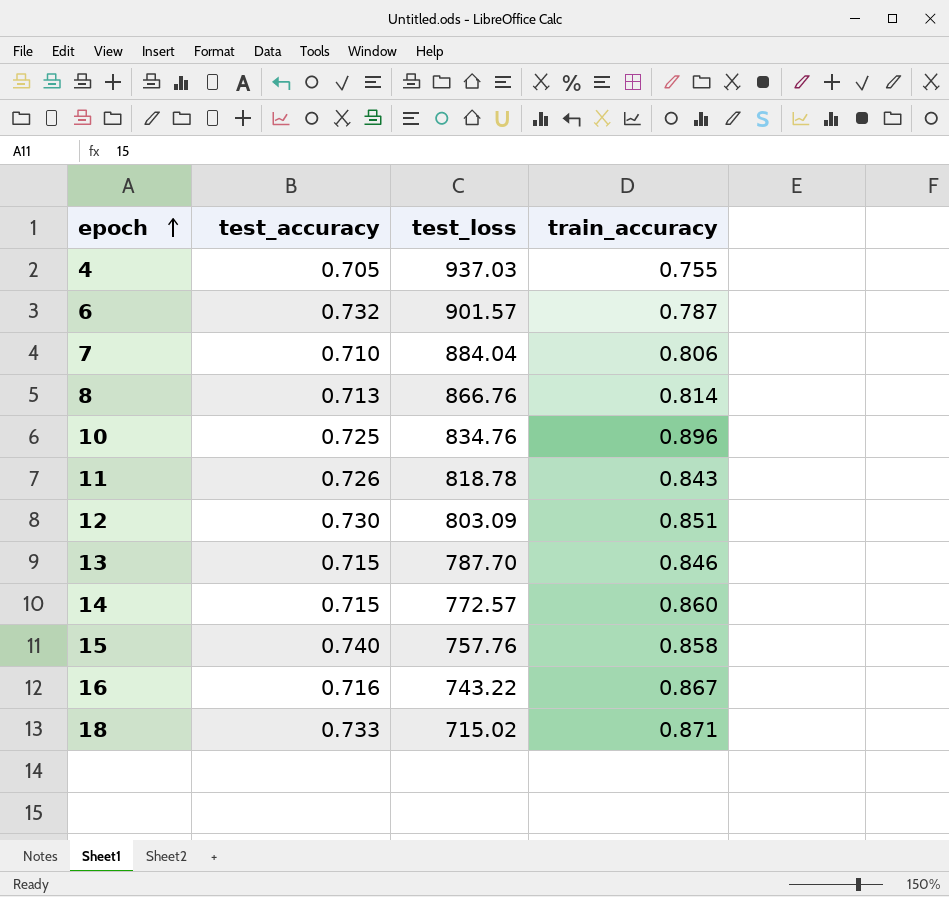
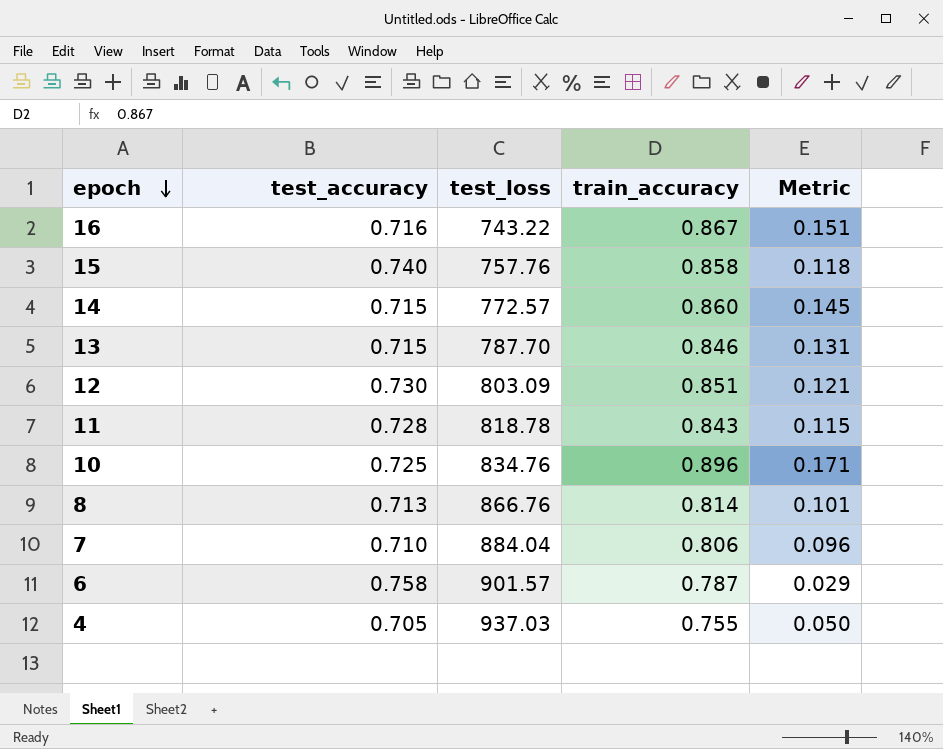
row order: epoch ascending -> epoch descending
column Metric | formula: none -> [train_accuracy] - [test_accuracy]
row 18: 0.733 | 715.02 | 0.871 -> none
11 | test_accuracy: 0.726 -> 0.728
6 | test_accuracy: 0.732 -> 0.758

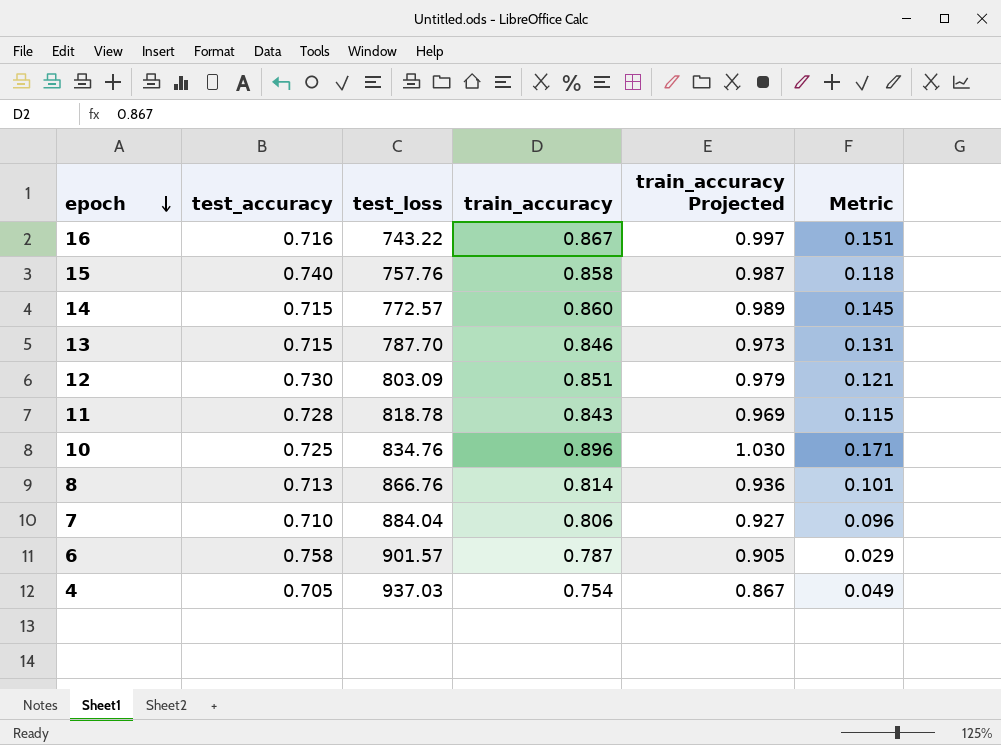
column train_accuracy Projected | formula: none -> [train_accuracy] * 1.15
4 | train_accuracy: 0.755 -> 0.754
4 | Metric: 0.050 -> 0.049

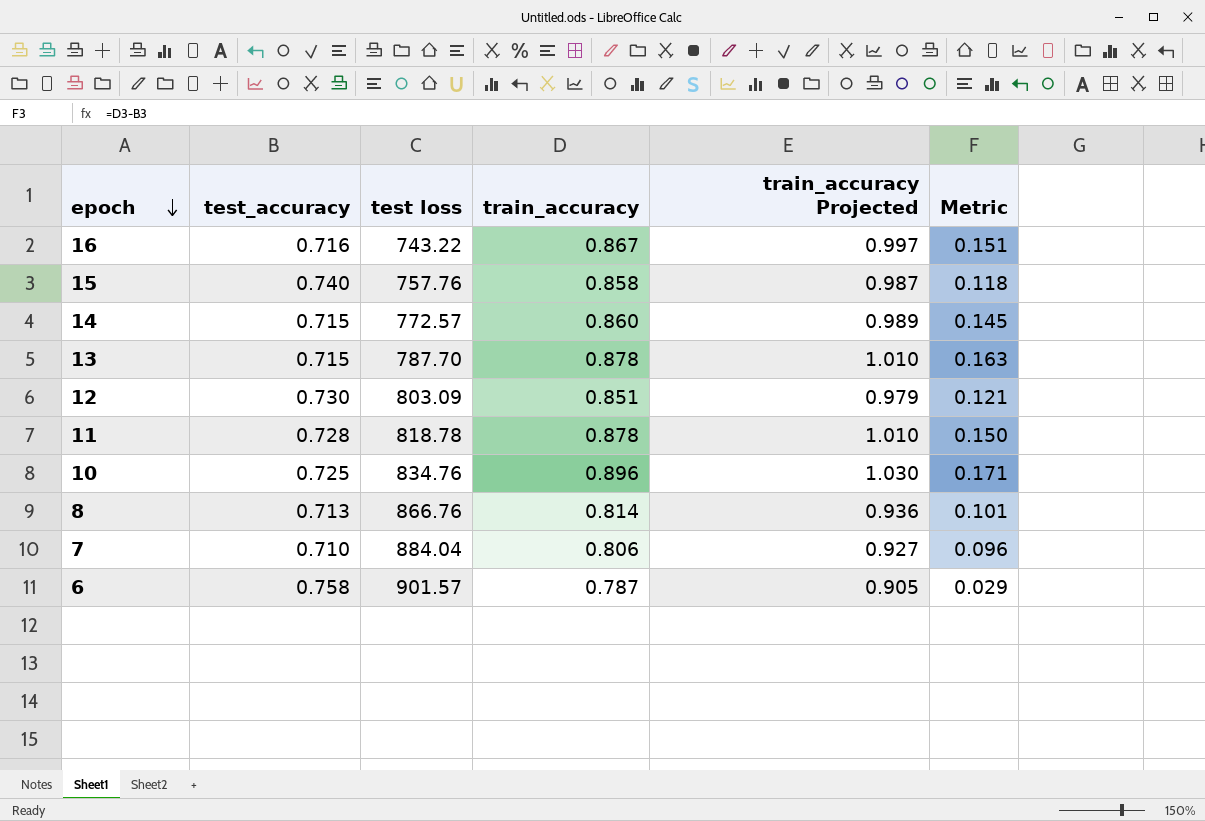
column name: test_loss -> test loss
row 4: 0.705 | 937.03 | 0.754 | 0.867 | 0.049 -> none
13 | train_accuracy: 0.846 -> 0.878
13 | train_accuracy Projected: 0.973 -> 1.010
13 | Metric: 0.131 -> 0.163
11 | train_accuracy: 0.843 -> 0.878
11 | train_accuracy Projected: 0.969 -> 1.010
11 | Metric: 0.115 -> 0.150

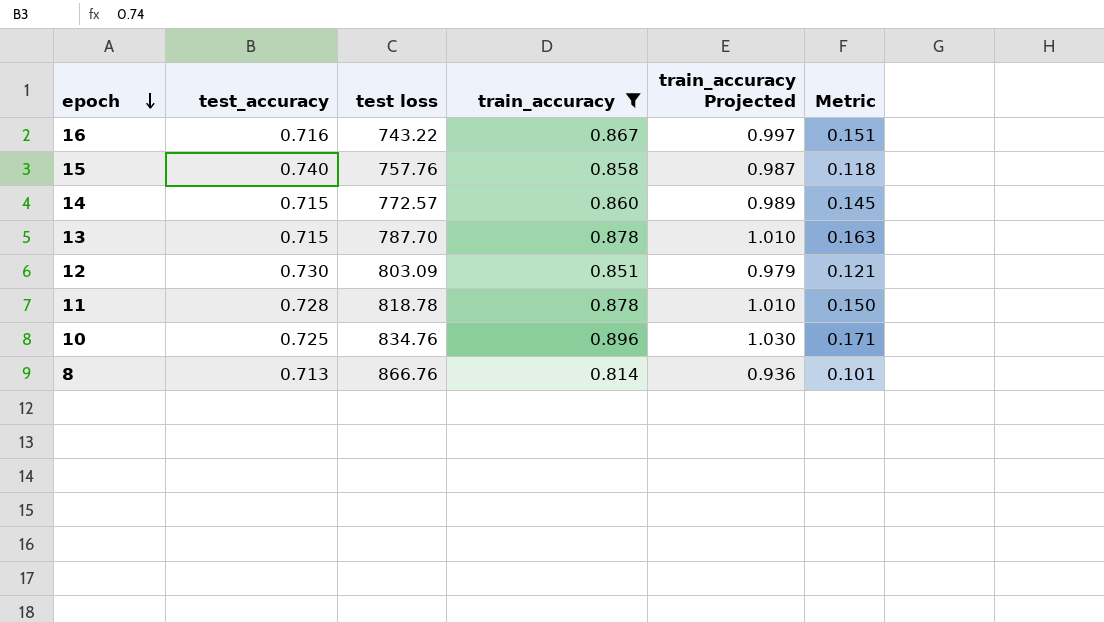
filter: none -> train_accuracy >= 0.814

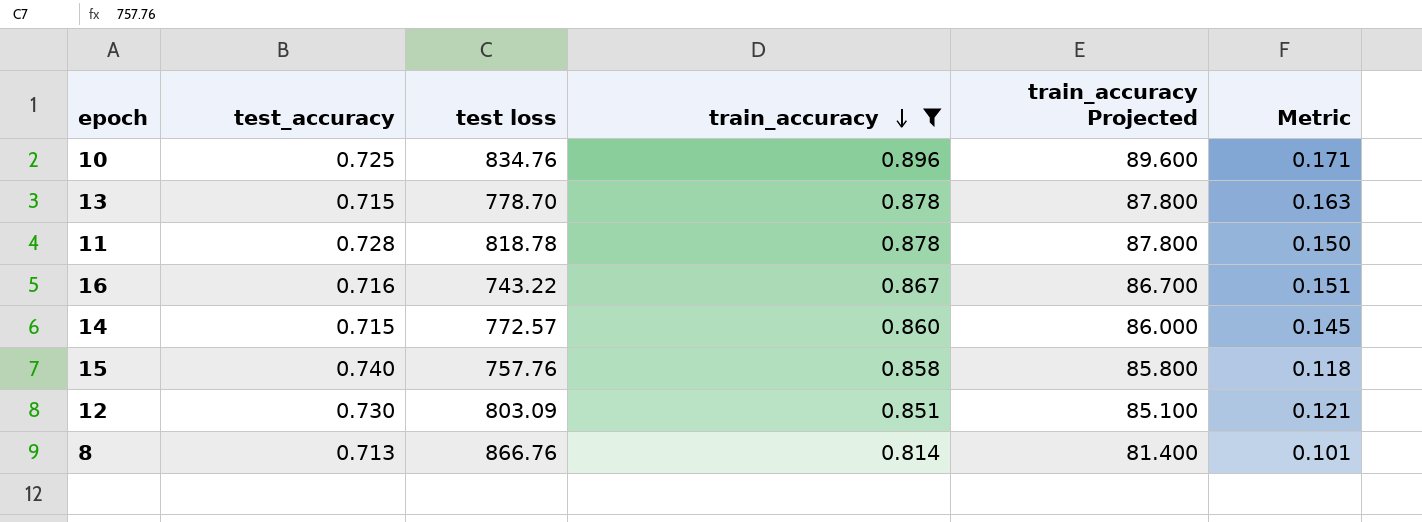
row order: epoch descending -> train_accuracy descending
column train_accuracy Projected | formula: [train_accuracy] * 1.15 -> [train_accuracy] * 100
13 | test loss: 787.70 -> 778.70

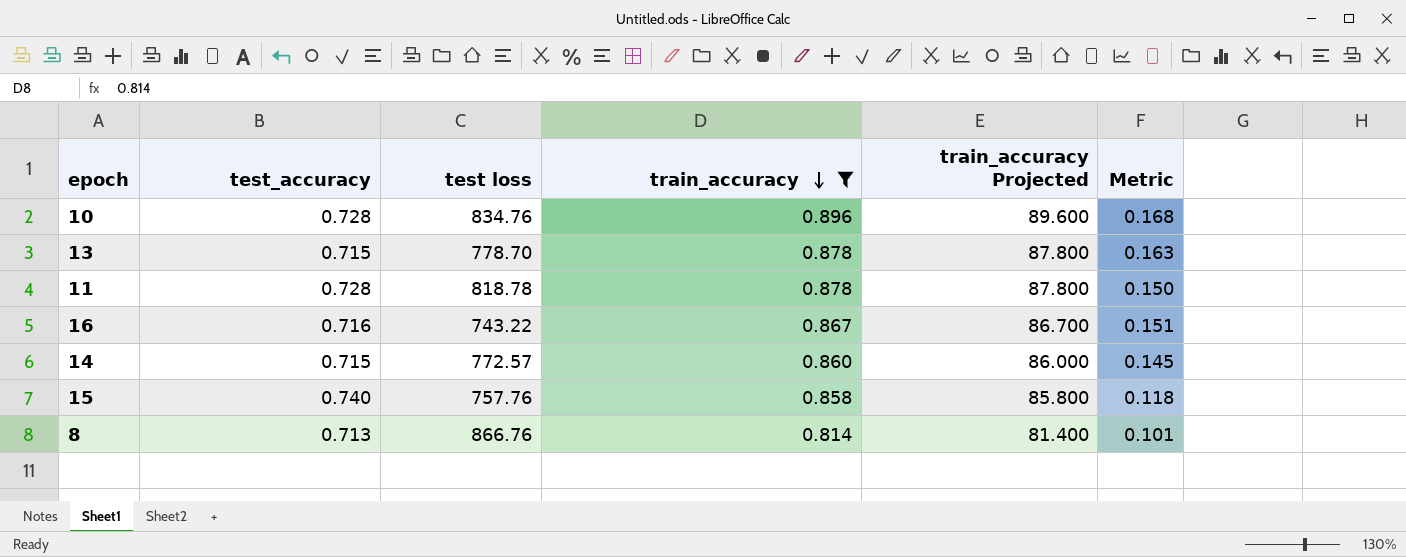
row 12: 0.730 | 803.09 | 0.851 | 85.100 | 0.121 -> none
10 | test_accuracy: 0.725 -> 0.728
10 | Metric: 0.171 -> 0.168

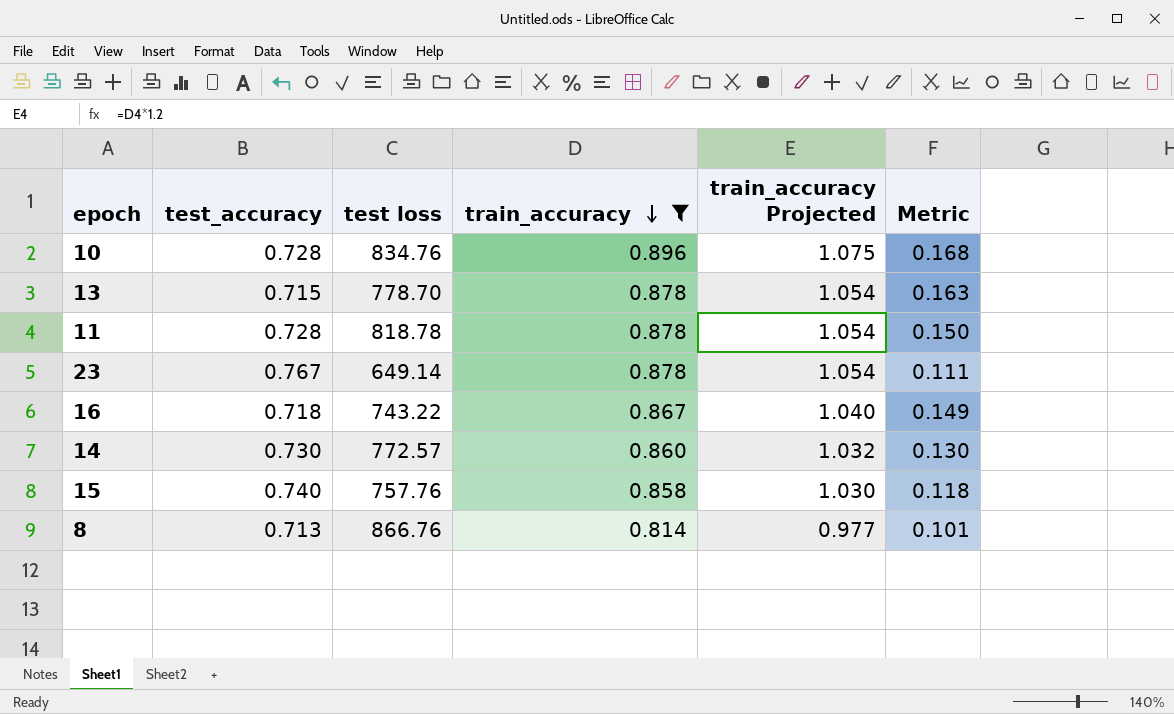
column train_accuracy Projected | formula: [train_accuracy] * 100 -> [train_accuracy] * 1.2
row 23: none -> 0.767 | 649.14 | 0.878 | 1.054 | 0.111
16 | test_accuracy: 0.716 -> 0.718
16 | Metric: 0.151 -> 0.149
14 | test_accuracy: 0.715 -> 0.730
14 | Metric: 0.145 -> 0.130

